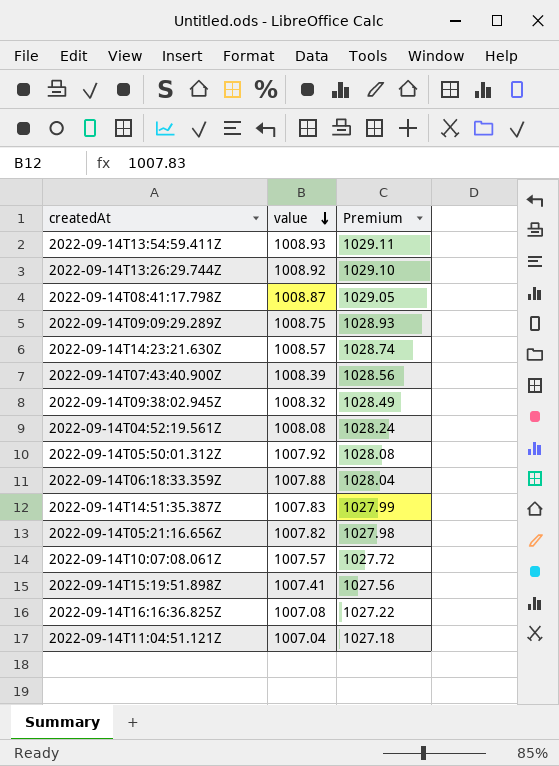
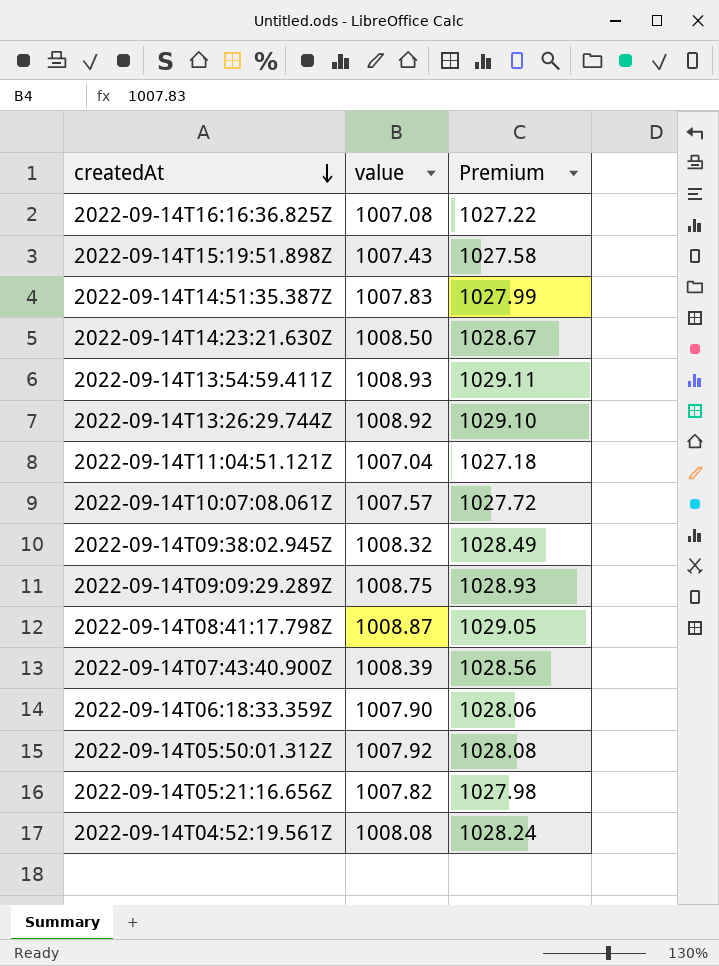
row order: value descending -> createdAt descending
2022-09-14T15:19:51.898Z | value: 1007.41 -> 1007.43
2022-09-14T15:19:51.898Z | Premium: 1027.56 -> 1027.58
2022-09-14T14:23:21.630Z | value: 1008.57 -> 1008.50
2022-09-14T14:23:21.630Z | Premium: 1028.74 -> 1028.67
2022-09-14T06:18:33.359Z | value: 1007.88 -> 1007.90
2022-09-14T06:18:33.359Z | Premium: 1028.04 -> 1028.06

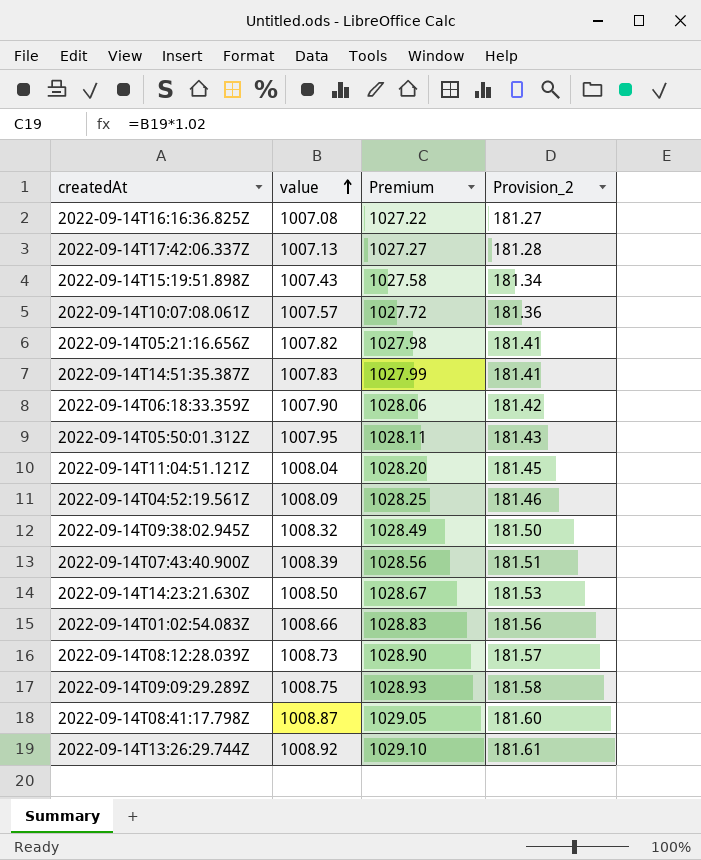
row order: createdAt descending -> value ascending
column Provision_2 | formula: none -> [value] * 0.18
row 2022-09-14T13:54:59.411Z: 1008.93 | 1029.11 -> none
row 2022-09-14T17:42:06.337Z: none -> 1007.13 | 1027.27 | 181.28
2022-09-14T05:50:01.312Z | value: 1007.92 -> 1007.95
2022-09-14T05:50:01.312Z | Premium: 1028.08 -> 1028.11
2022-09-14T11:04:51.121Z | value: 1007.04 -> 1008.04
2022-09-14T11:04:51.121Z | Premium: 1027.18 -> 1028.20
2022-09-14T04:52:19.561Z | value: 1008.08 -> 1008.09
2022-09-14T04:52:19.561Z | Premium: 1028.24 -> 1028.25
row 2022-09-14T01:02:54.083Z: none -> 1008.66 | 1028.83 | 181.56
row 2022-09-14T08:12:28.039Z: none -> 1008.73 | 1028.90 | 181.57

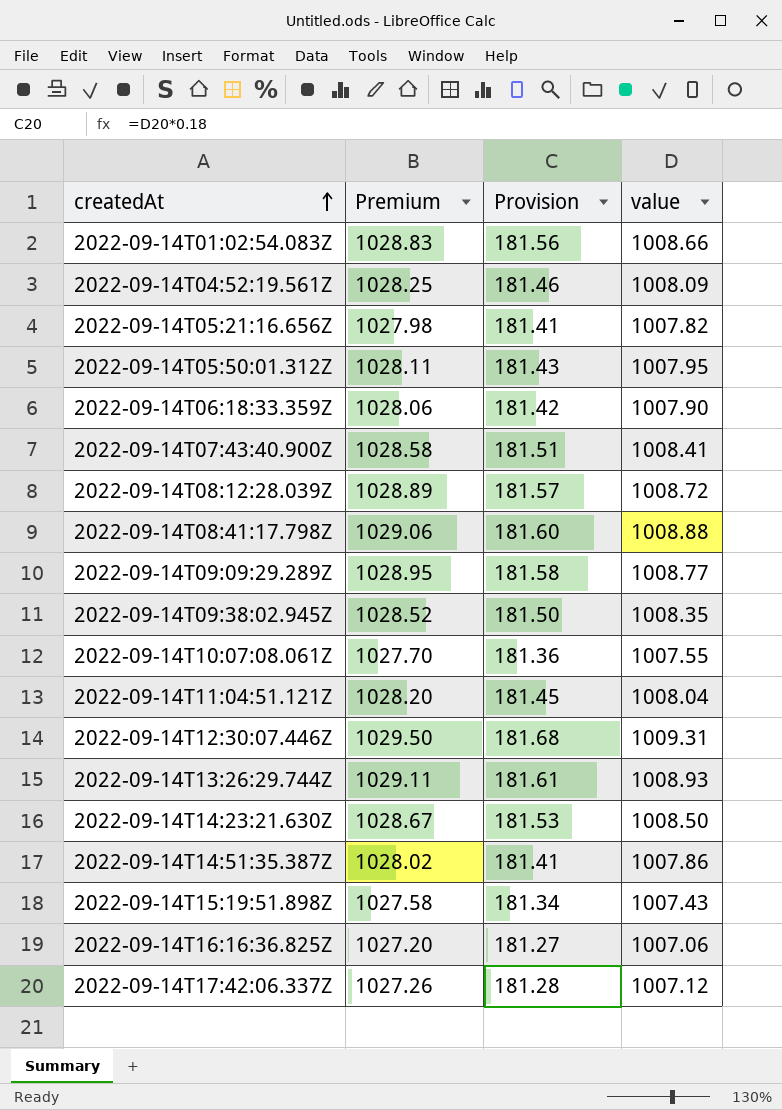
row order: value ascending -> createdAt ascending
column name: Provision_2 -> Provision
column value | position: 2 -> 4
2022-09-14T07:43:40.900Z | Premium: 1028.56 -> 1028.58
2022-09-14T07:43:40.900Z | value: 1008.39 -> 1008.41
2022-09-14T08:12:28.039Z | Premium: 1028.90 -> 1028.89
2022-09-14T08:12:28.039Z | value: 1008.73 -> 1008.72
2022-09-14T08:41:17.798Z | Premium: 1029.05 -> 1029.06
2022-09-14T08:41:17.798Z | value: 1008.87 -> 1008.88
2022-09-14T09:09:29.289Z | Premium: 1028.93 -> 1028.95
2022-09-14T09:09:29.289Z | value: 1008.75 -> 1008.77
2022-09-14T09:38:02.945Z | Premium: 1028.49 -> 1028.52
2022-09-14T09:38:02.945Z | value: 1008.32 -> 1008.35
2022-09-14T10:07:08.061Z | Premium: 1027.72 -> 1027.70
2022-09-14T10:07:08.061Z | value: 1007.57 -> 1007.55
row 2022-09-14T12:30:07.446Z: none -> 1029.50 | 181.68 | 1009.31
2022-09-14T13:26:29.744Z | Premium: 1029.10 -> 1029.11
2022-09-14T13:26:29.744Z | value: 1008.92 -> 1008.93
2022-09-14T14:51:35.387Z | Premium: 1027.99 -> 1028.02
2022-09-14T14:51:35.387Z | value: 1007.83 -> 1007.86
2022-09-14T16:16:36.825Z | Premium: 1027.22 -> 1027.20
2022-09-14T16:16:36.825Z | value: 1007.08 -> 1007.06
2022-09-14T17:42:06.337Z | Premium: 1027.27 -> 1027.26
2022-09-14T17:42:06.337Z | value: 1007.13 -> 1007.12

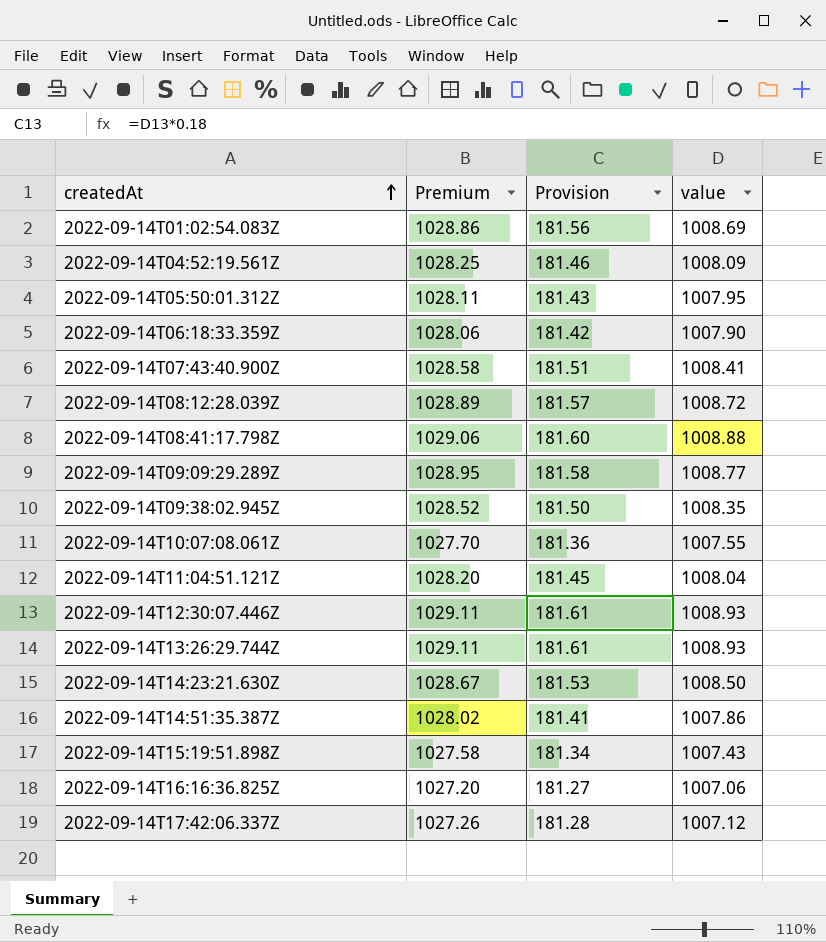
row 2022-09-14T05:21:16.656Z: 1027.98 | 181.41 | 1007.82 -> none
2022-09-14T01:02:54.083Z | Premium: 1028.83 -> 1028.86
2022-09-14T01:02:54.083Z | value: 1008.66 -> 1008.69
2022-09-14T12:30:07.446Z | Premium: 1029.50 -> 1029.11
2022-09-14T12:30:07.446Z | Provision: 181.68 -> 181.61
2022-09-14T12:30:07.446Z | value: 1009.31 -> 1008.93

